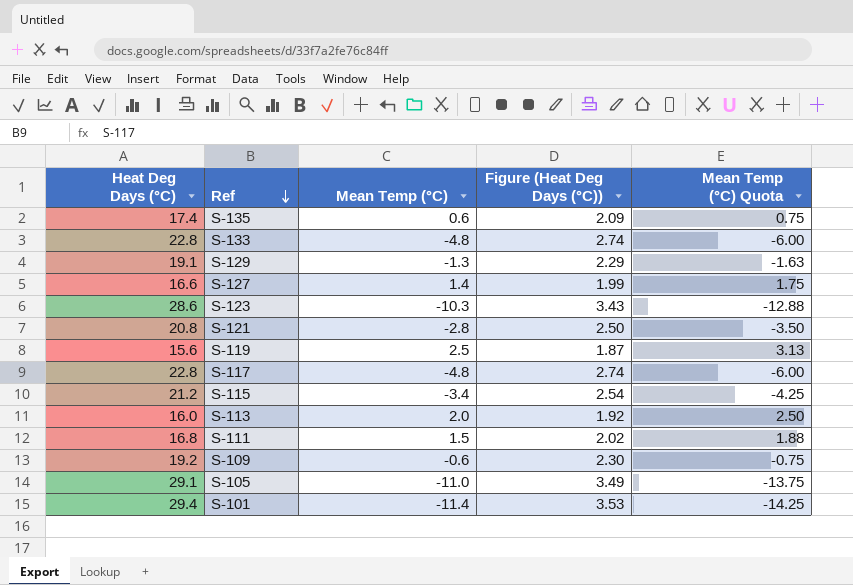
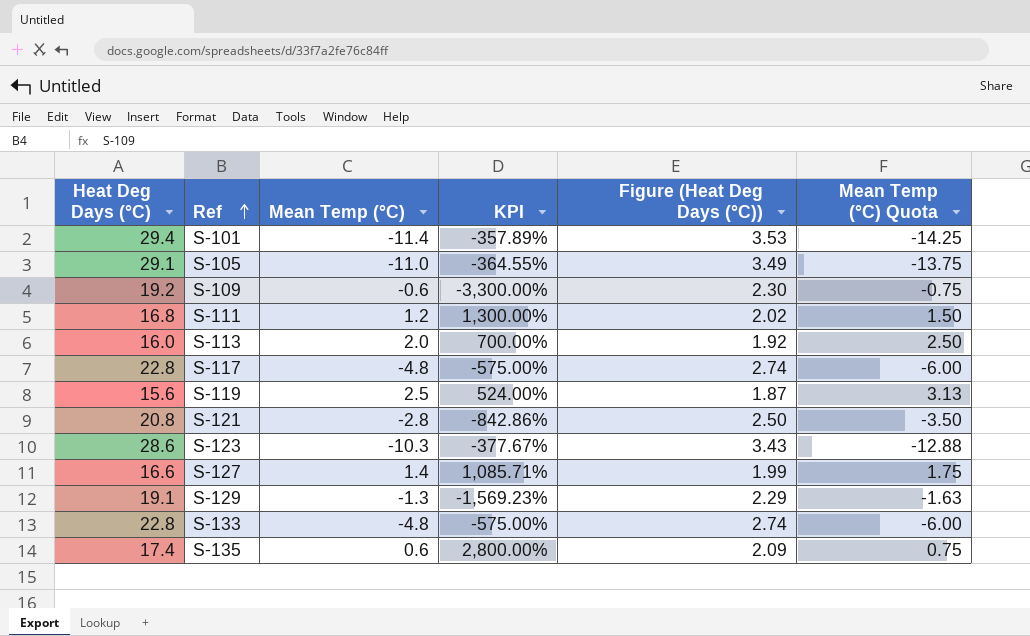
row order: Ref descending -> Ref ascending
column KPI | formula: none -> ([Heat Deg Days (°C)] - [Mean Temp (°C)]) / [Mean Temp (°C)]
row S-115: 21.2 | -3.4 | 2.54 | -4.25 -> none
S-111 | Mean Temp (°C): 1.5 -> 1.2
S-111 | Mean Temp (°C) Quota: 1.88 -> 1.50

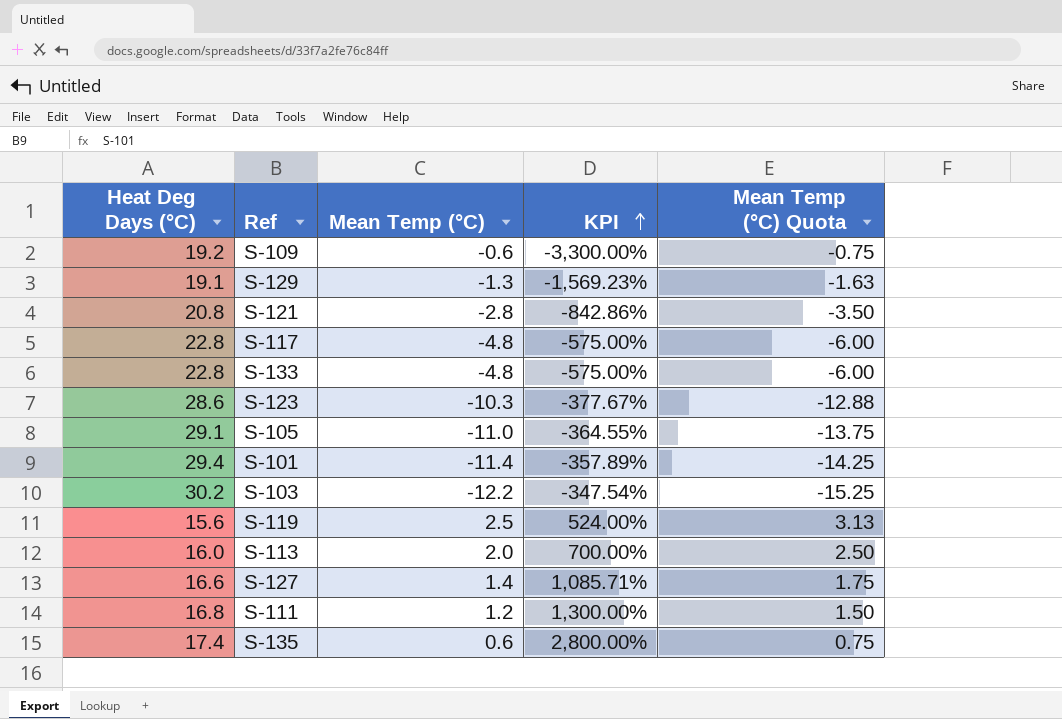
row order: Ref ascending -> KPI ascending
column Figure (Heat Deg Days (°C)) | formula: [Heat Deg Days (°C)] * 0.12 -> none
row S-103: none -> 30.2 | -12.2 | -347.54% | -15.25

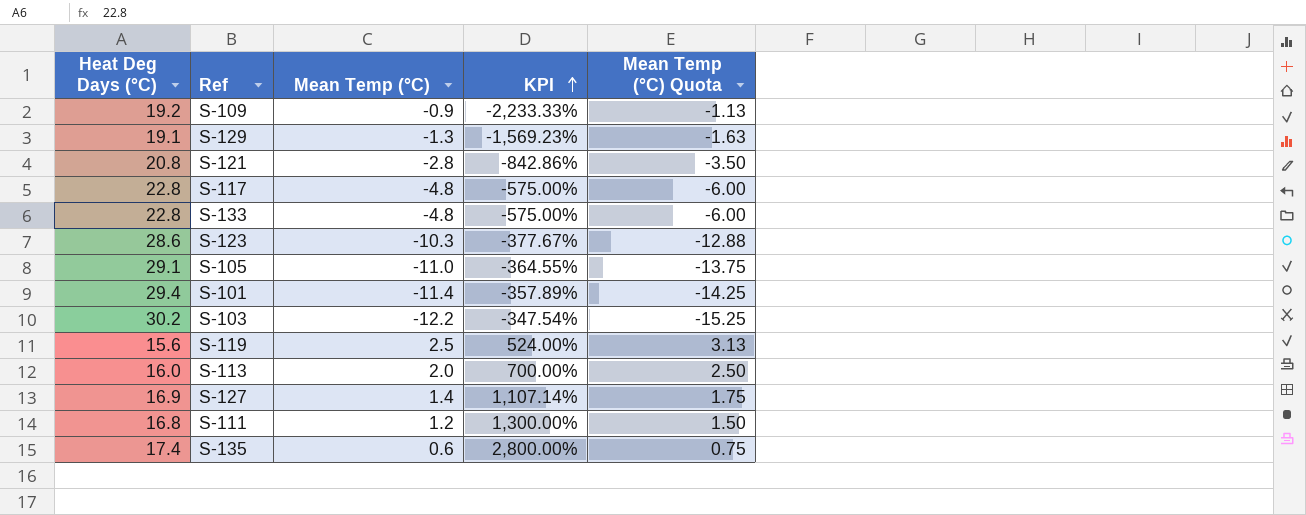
S-109 | Mean Temp (°C): -0.6 -> -0.9
S-109 | KPI: -3,300.00% -> -2,233.33%
S-109 | Mean Temp (°C) Quota: -0.75 -> -1.13
S-127 | Heat Deg Days (°C): 16.6 -> 16.9
S-127 | KPI: 1,085.71% -> 1,107.14%

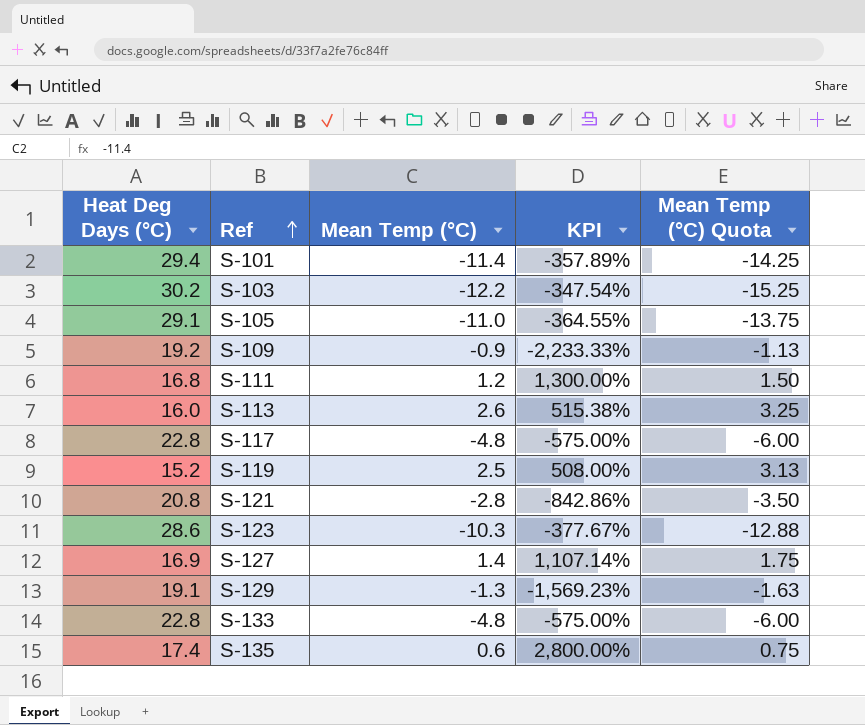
row order: KPI ascending -> Ref ascending
S-113 | Mean Temp (°C): 2.0 -> 2.6
S-113 | KPI: 700.00% -> 515.38%
S-113 | Mean Temp (°C) Quota: 2.50 -> 3.25
S-119 | Heat Deg Days (°C): 15.6 -> 15.2
S-119 | KPI: 524.00% -> 508.00%

